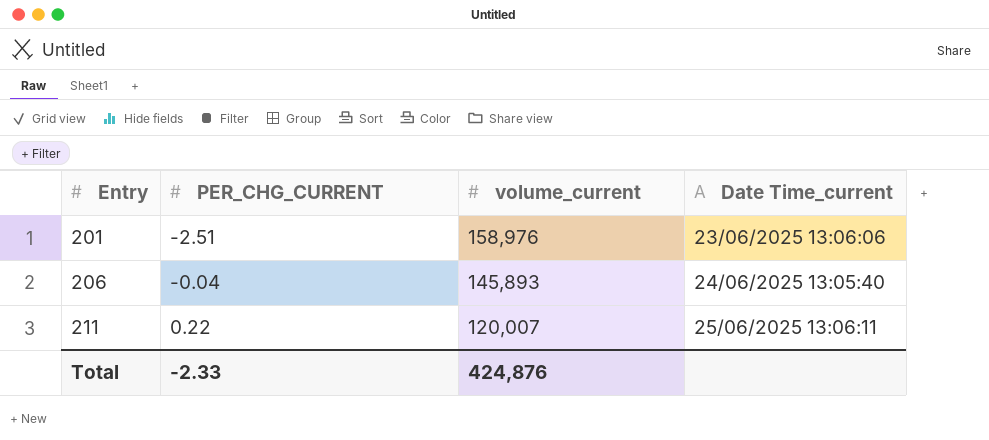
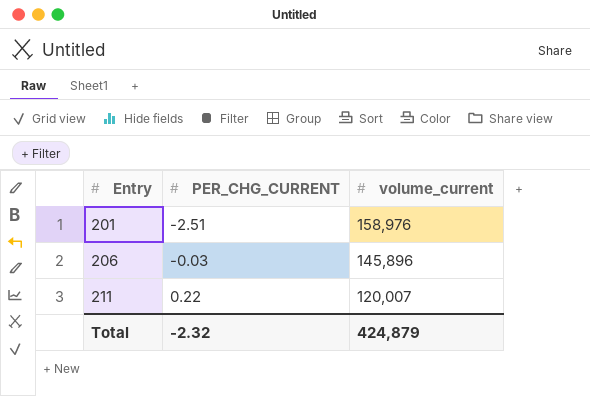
column Date Time_current | position: 4 -> none
206 | PER_CHG_CURRENT: -0.04 -> -0.03
206 | volume_current: 145,893 -> 145,896
Total | PER_CHG_CURRENT: -2.33 -> -2.32
Total | volume_current: 424,876 -> 424,879

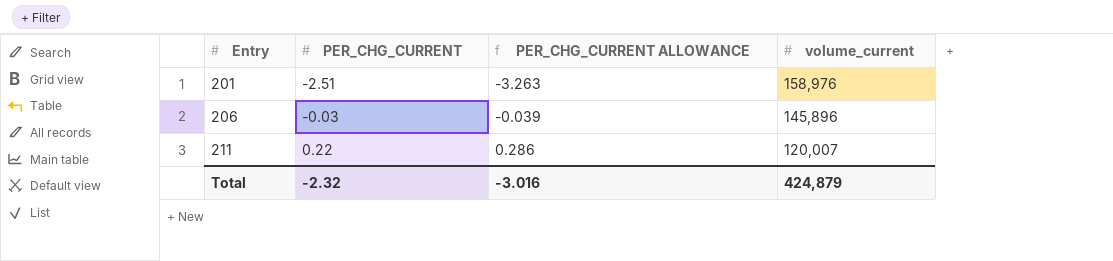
column PER_CHG_CURRENT ALLOWANCE | formula: none -> [PER_CHG_CURRENT] * 1.3

